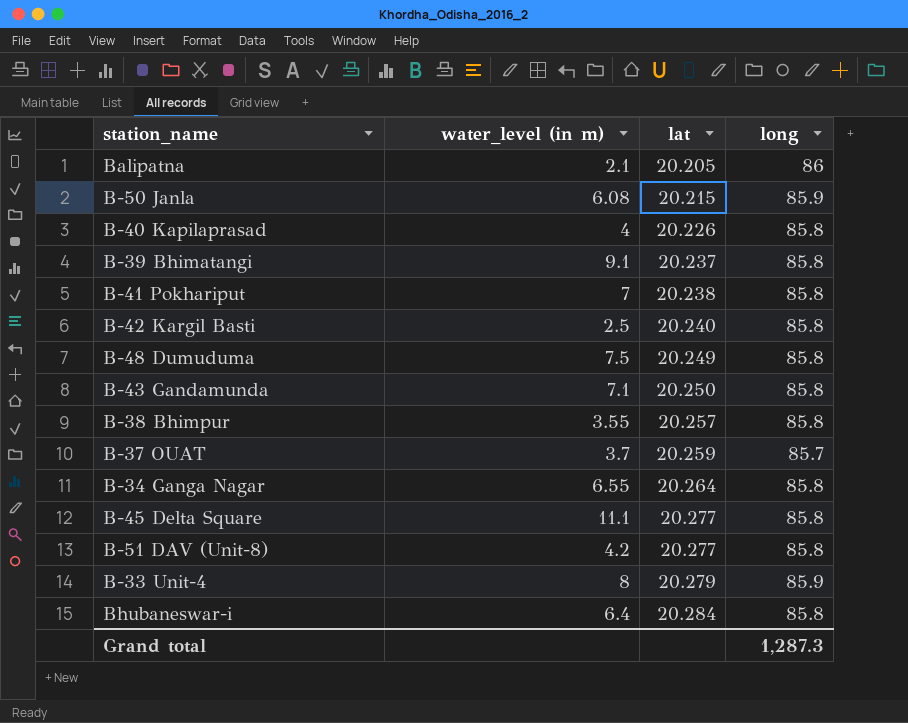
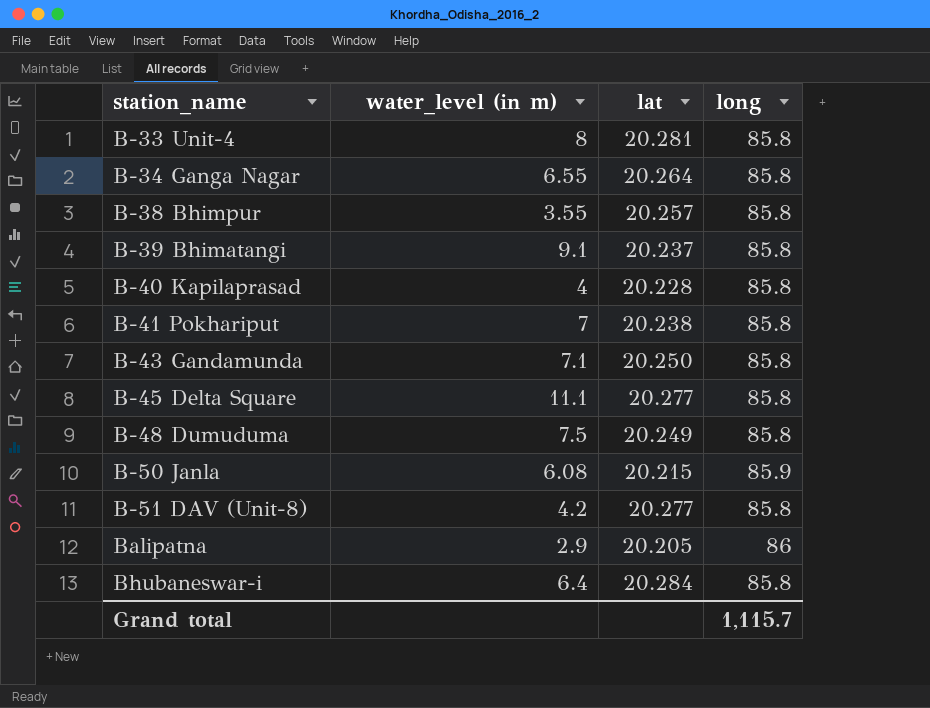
row order: lat ascending -> station_name ascending
row B-42 Kargil Basti: 2.5 | 20.240 | 85.8 -> none
row B-37 OUAT: 3.7 | 20.259 | 85.7 -> none
B-33 Unit-4 | lat: 20.279 -> 20.281
B-33 Unit-4 | long: 85.9 -> 85.8
B-40 Kapilaprasad | lat: 20.226 -> 20.228
Balipatna | water_level (in m): 2.1 -> 2.9
Grand total | long: 1,287.3 -> 1,115.7

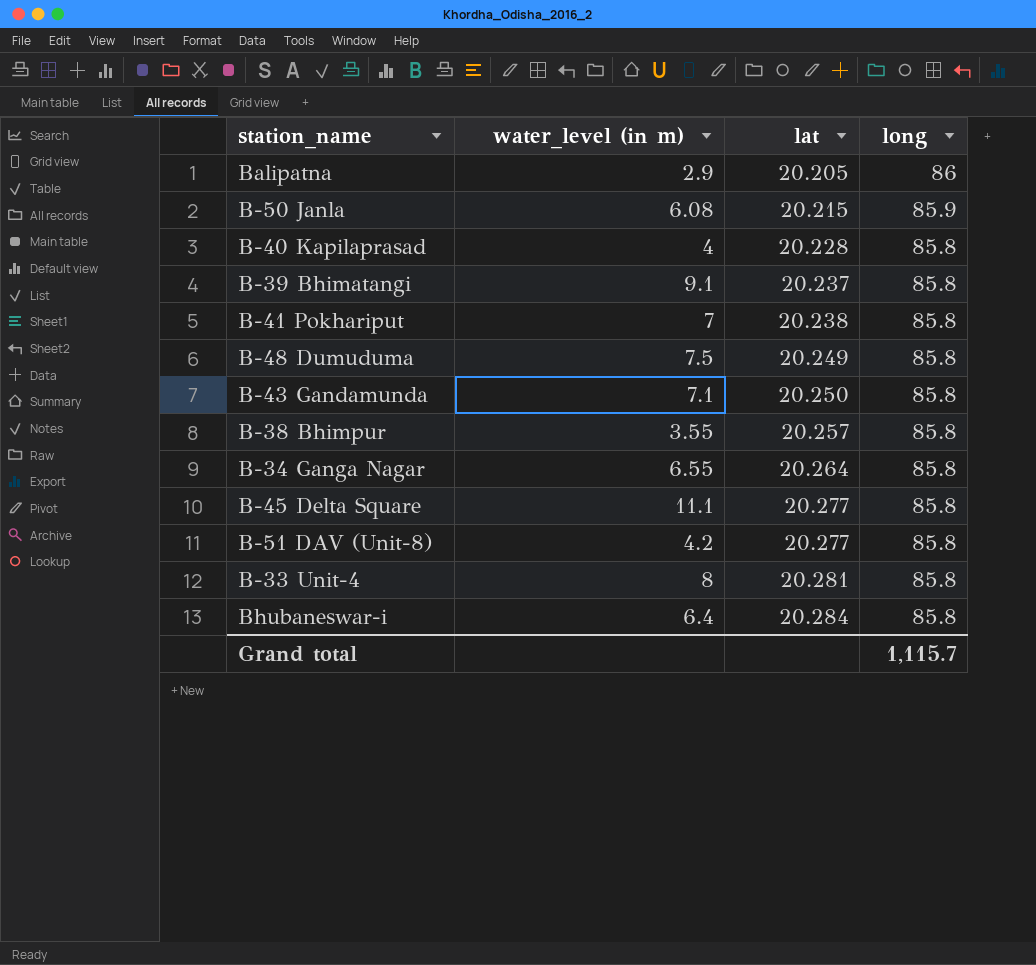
row order: station_name ascending -> lat ascending

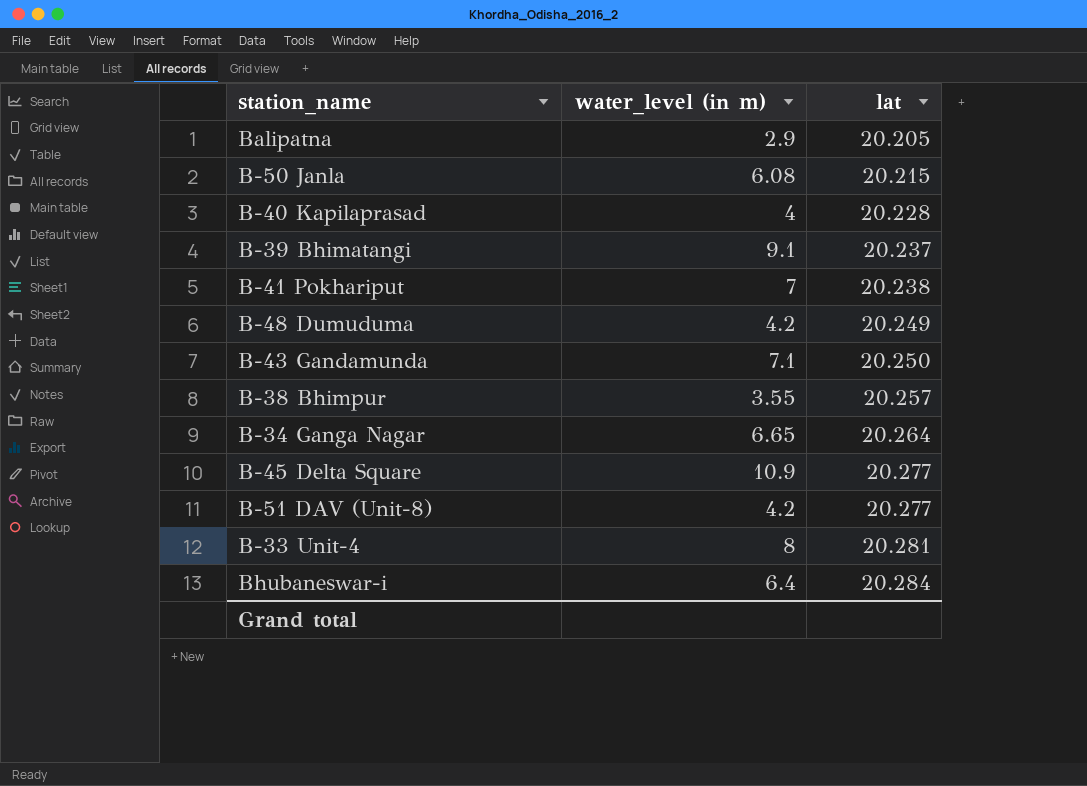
column long | position: 4 -> none
B-48 Dumuduma | water_level (in m): 7.5 -> 4.2
B-34 Ganga Nagar | water_level (in m): 6.55 -> 6.65
B-45 Delta Square | water_level (in m): 11.1 -> 10.9

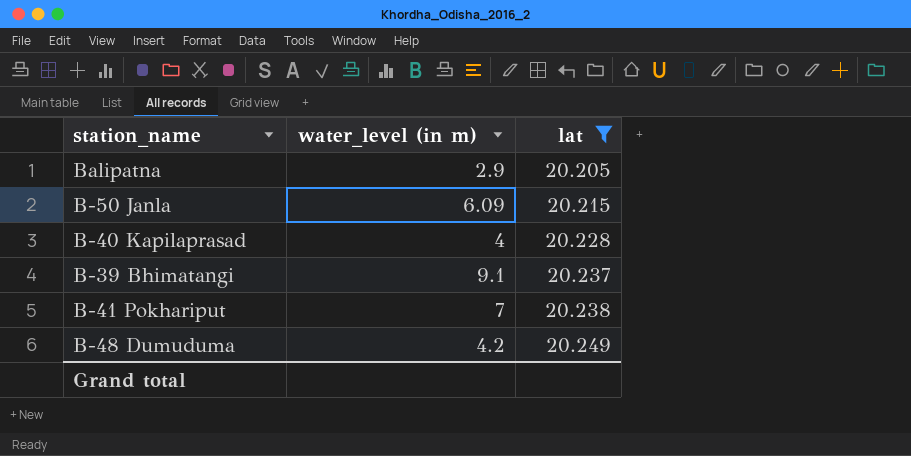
filter: none -> lat <= 20.249
B-50 Janla | water_level (in m): 6.08 -> 6.09

